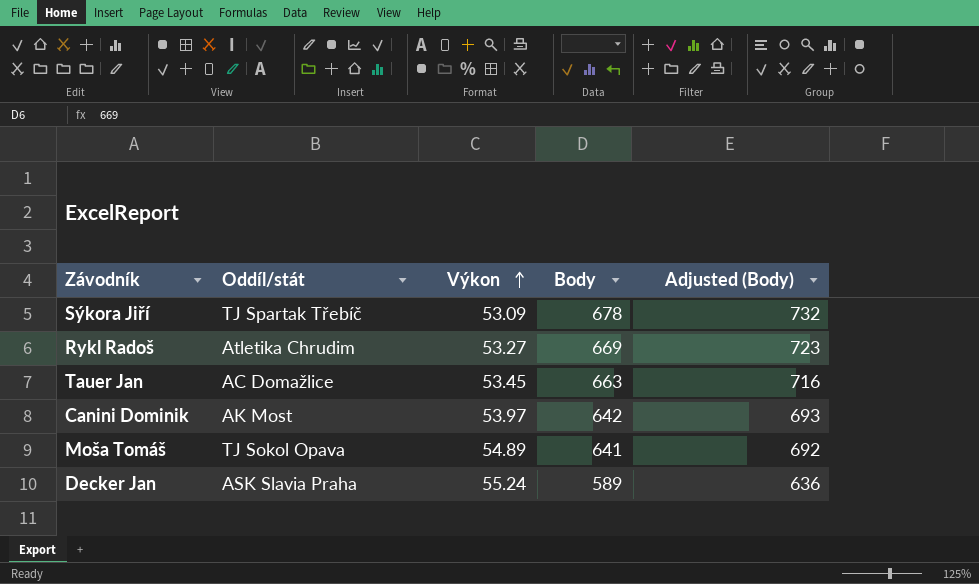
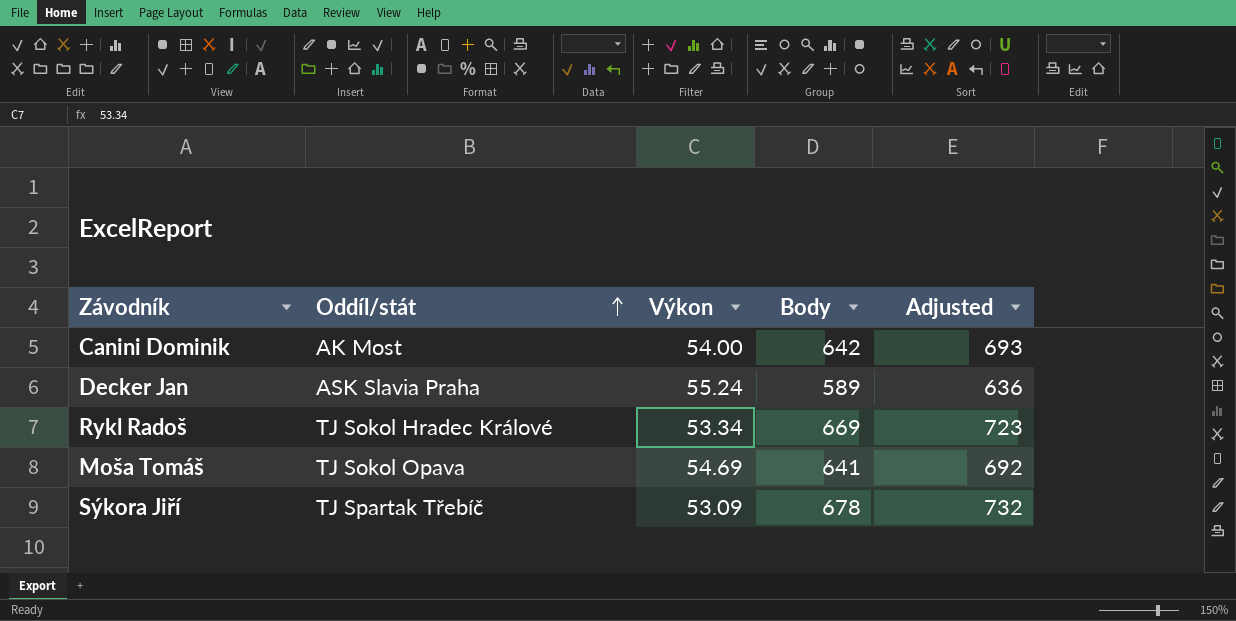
row order: Výkon ascending -> Oddíl/stát ascending
column name: Adjusted (Body) -> Adjusted
row Tauer Jan: AC Domažlice | 53.45 | 663 | 716 -> none
Canini Dominik | Výkon: 53.97 -> 54.00
Rykl Radoš | Oddíl/stát: Atletika Chrudim -> TJ Sokol Hradec Králové
Rykl Radoš | Výkon: 53.27 -> 53.34
Moša Tomáš | Výkon: 54.89 -> 54.69

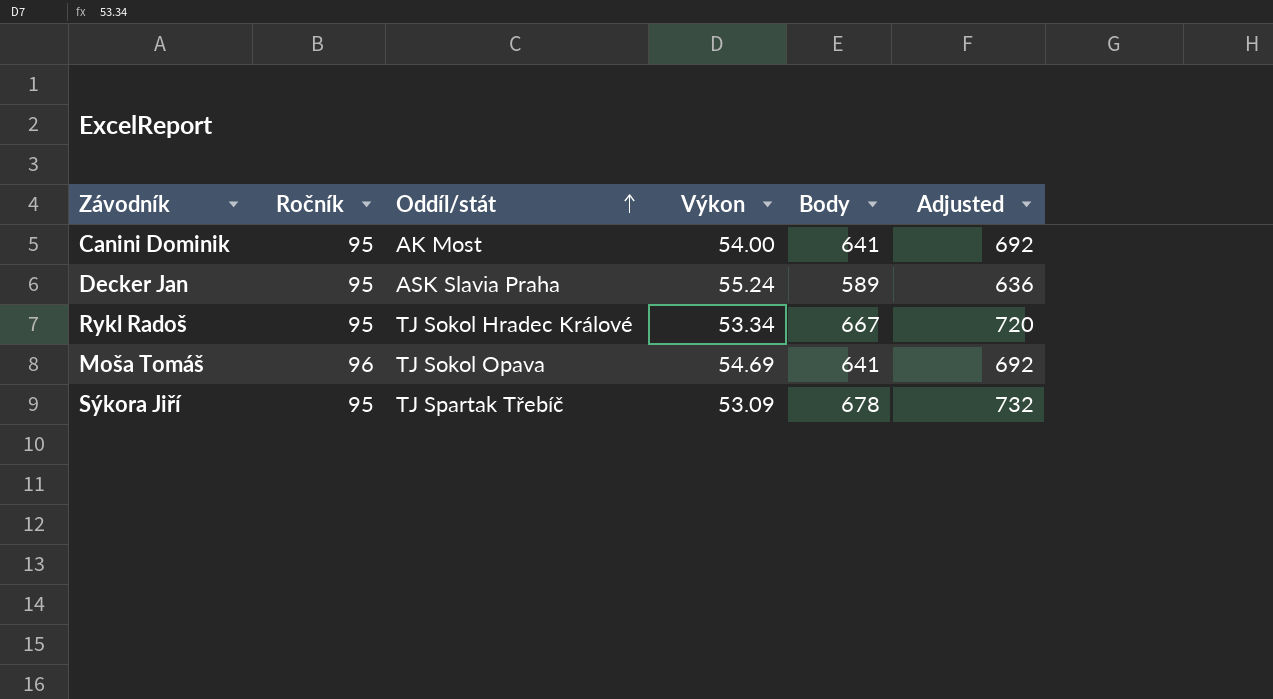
column Ročník | position: none -> 2
Canini Dominik | Body: 642 -> 641
Canini Dominik | Adjusted: 693 -> 692
Rykl Radoš | Body: 669 -> 667
Rykl Radoš | Adjusted: 723 -> 720

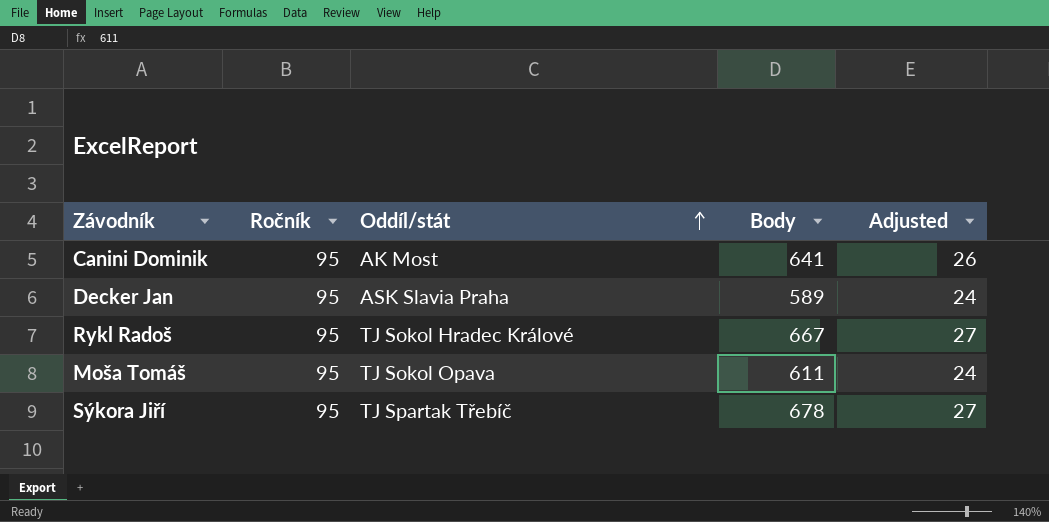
column Výkon | position: 4 -> none
column Adjusted | formula: [Body] * 1.08 -> [Body] * 0.04
Moša Tomáš | Ročník: 96 -> 95
Moša Tomáš | Body: 641 -> 611

